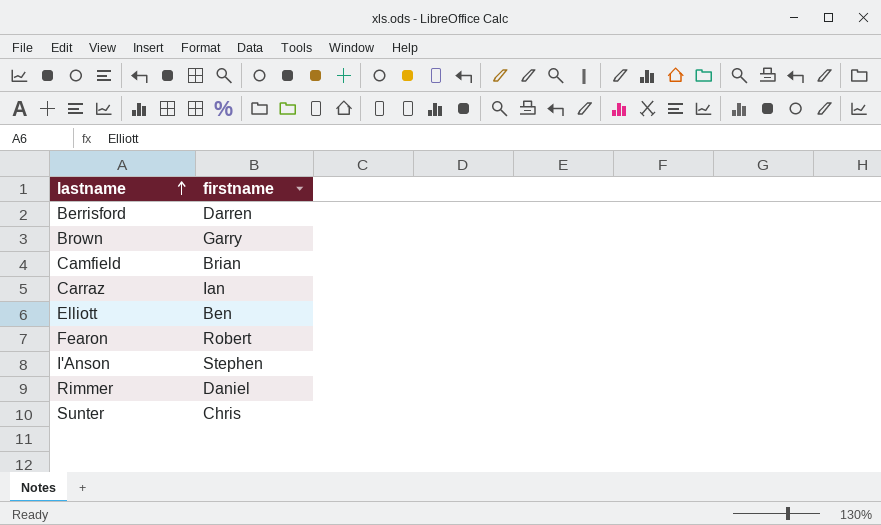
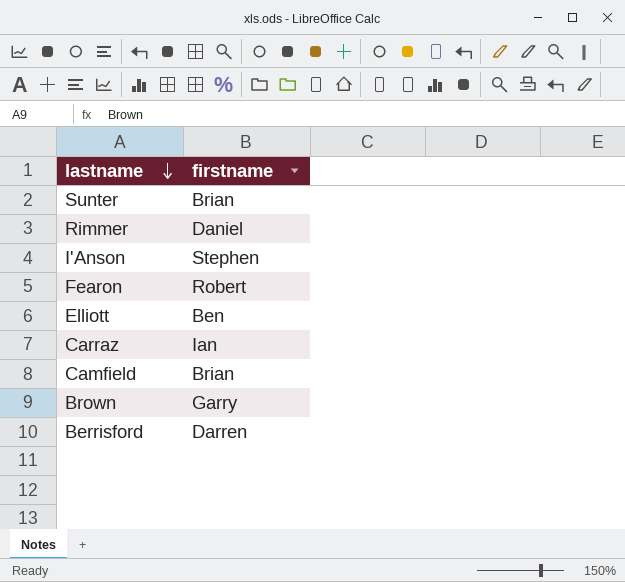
row order: lastname ascending -> lastname descending
Sunter | firstname: Chris -> Brian

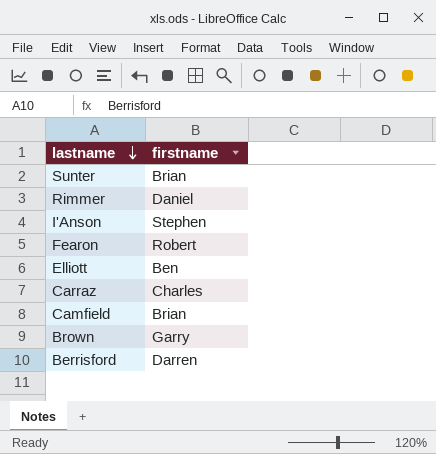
Carraz | firstname: Ian -> Charles

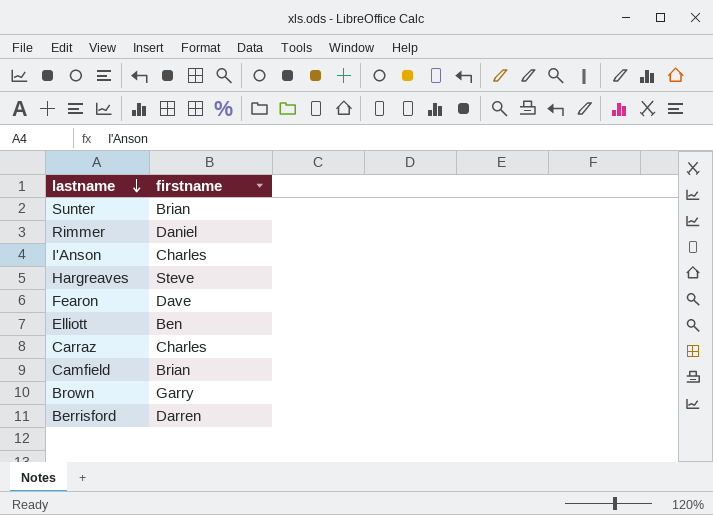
I'Anson | firstname: Stephen -> Charles
row Hargreaves: none -> Steve
Fearon | firstname: Robert -> Dave

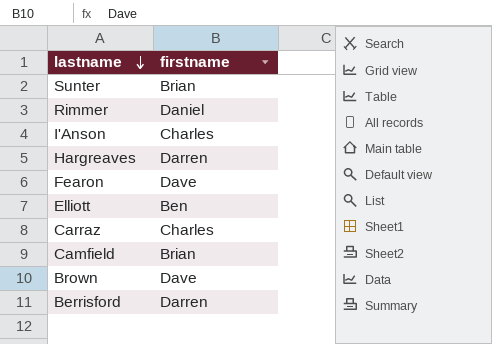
Hargreaves | firstname: Steve -> Darren
Brown | firstname: Garry -> Dave

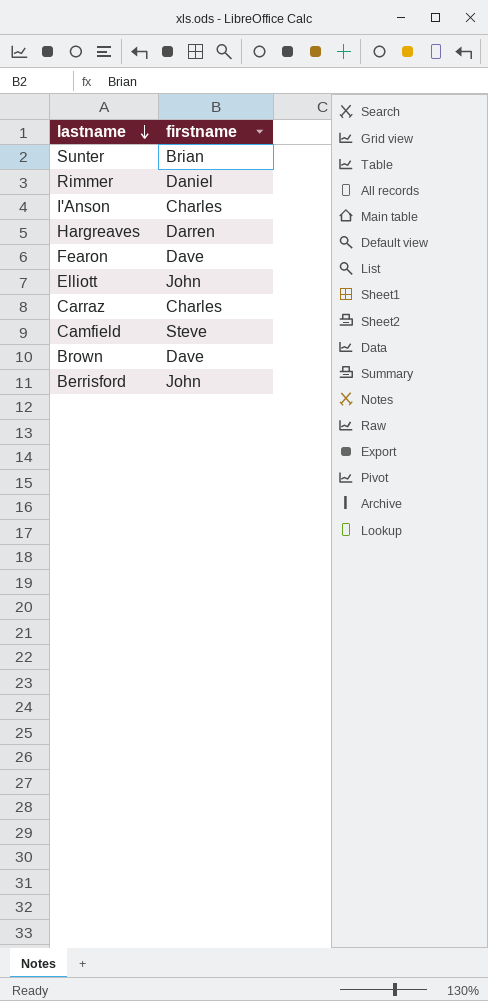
Elliott | firstname: Ben -> John
Camfield | firstname: Brian -> Steve
Berrisford | firstname: Darren -> John

